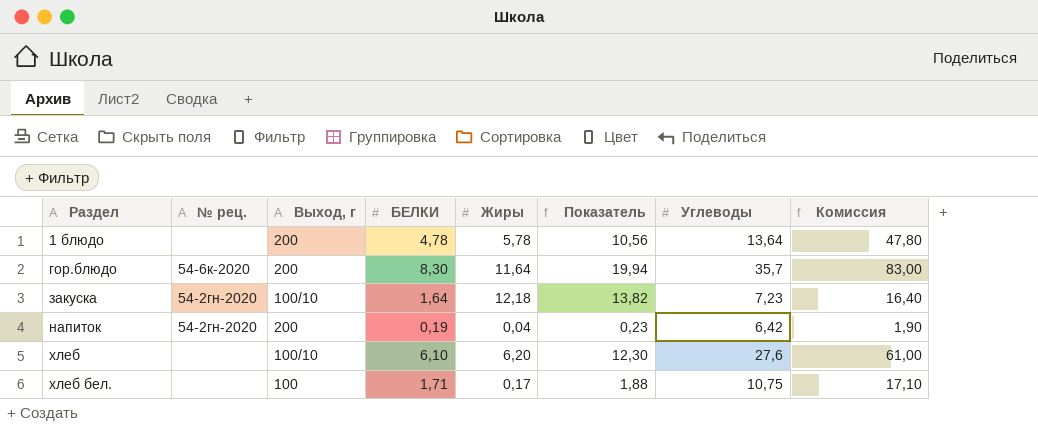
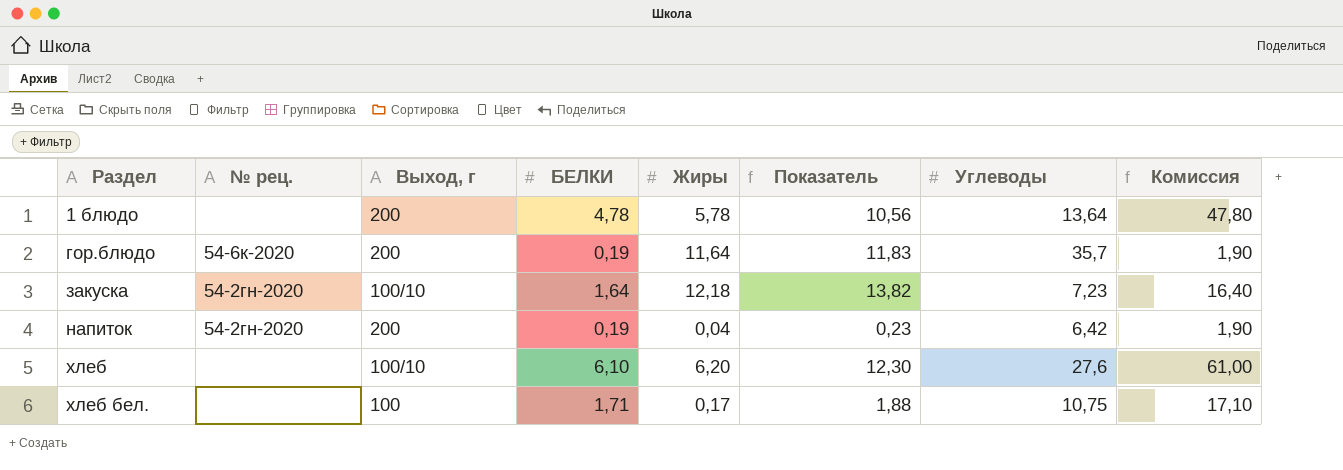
гор.блюдо | БЕЛКИ: 8,30 -> 0,19
гор.блюдо | Показатель: 19,94 -> 11,83
гор.блюдо | Комиссия: 83,00 -> 1,90

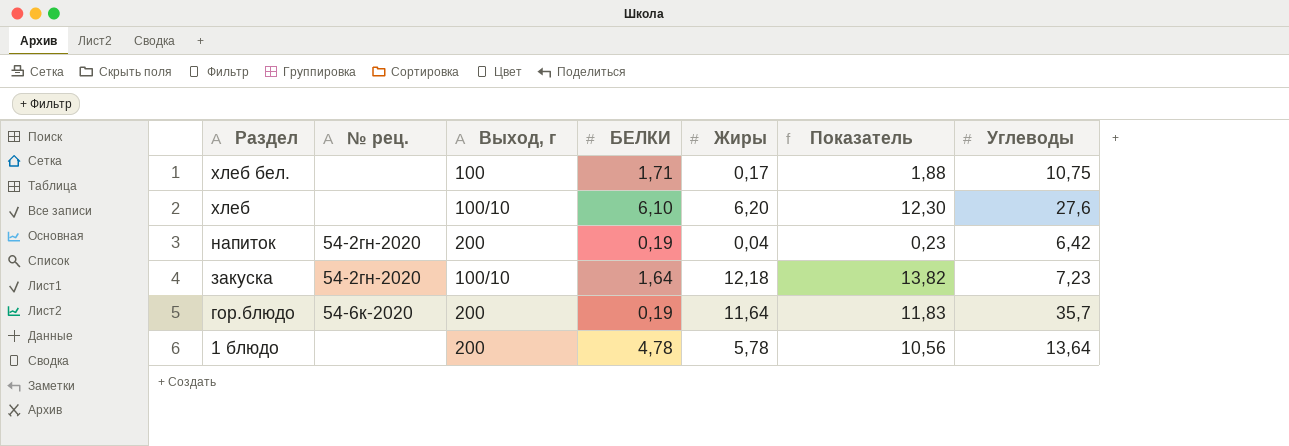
row order: Раздел ascending -> Раздел descending
column Комиссия | formula: [БЕЛКИ] * 10 -> none

